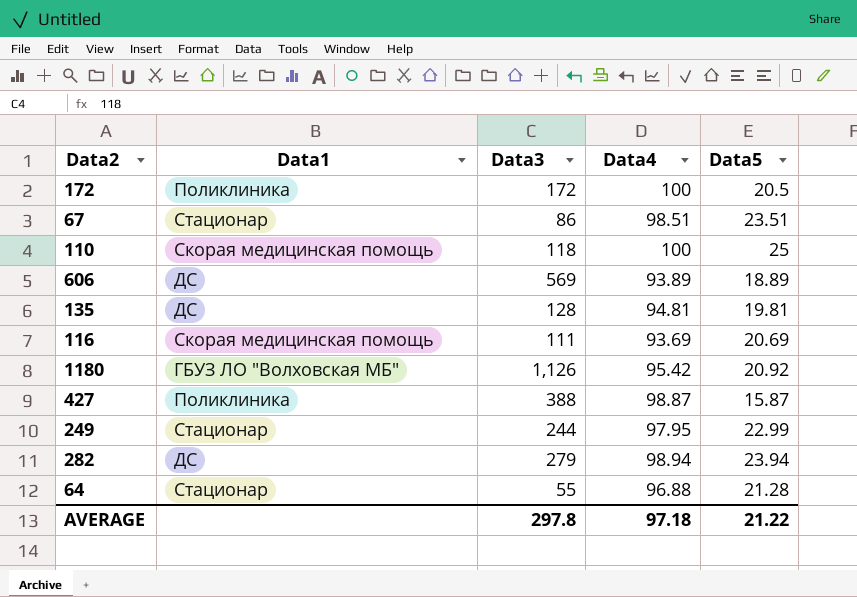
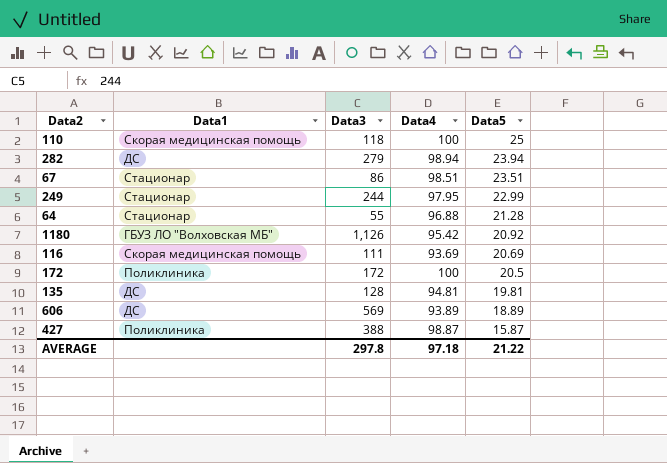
row order: none -> Data5 descending

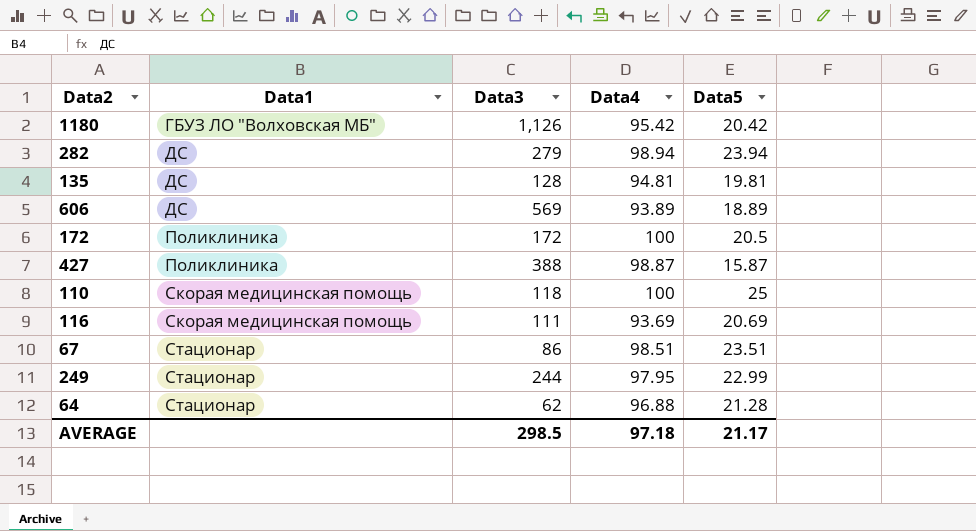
row order: Data5 descending -> Data1 ascending
1180 | Data5: 20.92 -> 20.42
64 | Data3: 55 -> 62
AVERAGE | Data3: 297.8 -> 298.5
AVERAGE | Data5: 21.22 -> 21.17

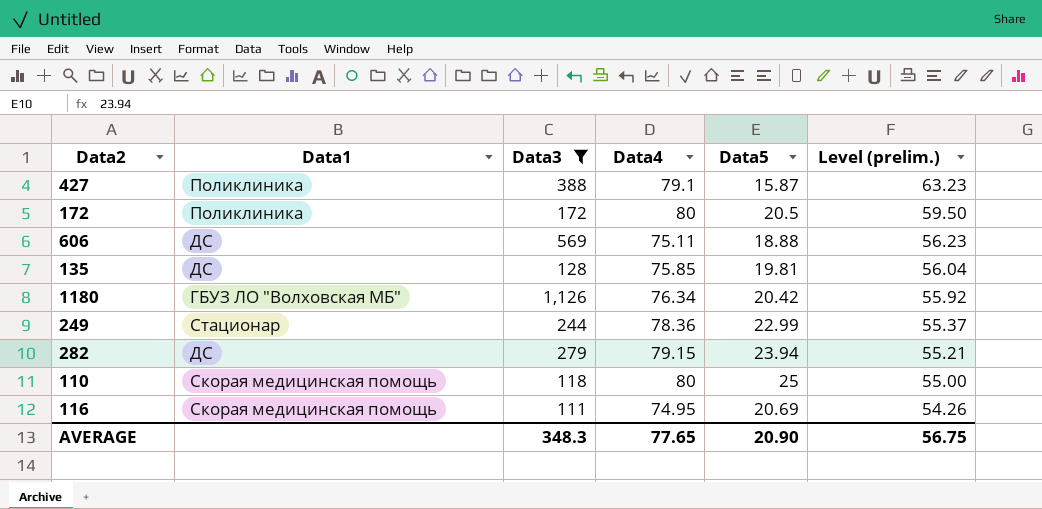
filter: none -> Data3 >= 111
row order: Data1 ascending -> Level (prelim.) descending
column Level (prelim.) | formula: none -> [Data4] - [Data5]
427 | Data4: 98.87 -> 79.1
172 | Data4: 100 -> 80
606 | Data4: 93.89 -> 75.11
606 | Data5: 18.89 -> 18.88
135 | Data4: 94.81 -> 75.85
1180 | Data4: 95.42 -> 76.34
249 | Data4: 97.95 -> 78.36
282 | Data4: 98.94 -> 79.15
110 | Data4: 100 -> 80
116 | Data4: 93.69 -> 74.95
AVERAGE | Data3: 298.5 -> 348.3
AVERAGE | Data4: 97.18 -> 77.65
AVERAGE | Data5: 21.17 -> 20.90

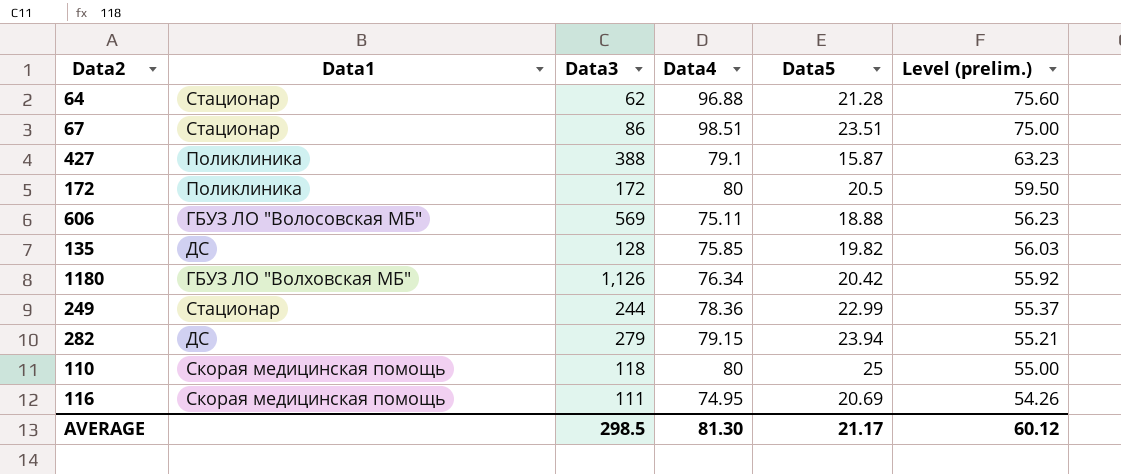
filter: Data3 >= 111 -> none
606 | Data1: ДС -> ГБУЗ ЛО "Волосовская МБ"
135 | Data5: 19.81 -> 19.82
135 | Level (prelim.): 56.04 -> 56.03
AVERAGE | Data3: 348.3 -> 298.5
AVERAGE | Data4: 77.65 -> 81.30
AVERAGE | Data5: 20.90 -> 21.17
AVERAGE | Level (prelim.): 56.75 -> 60.12

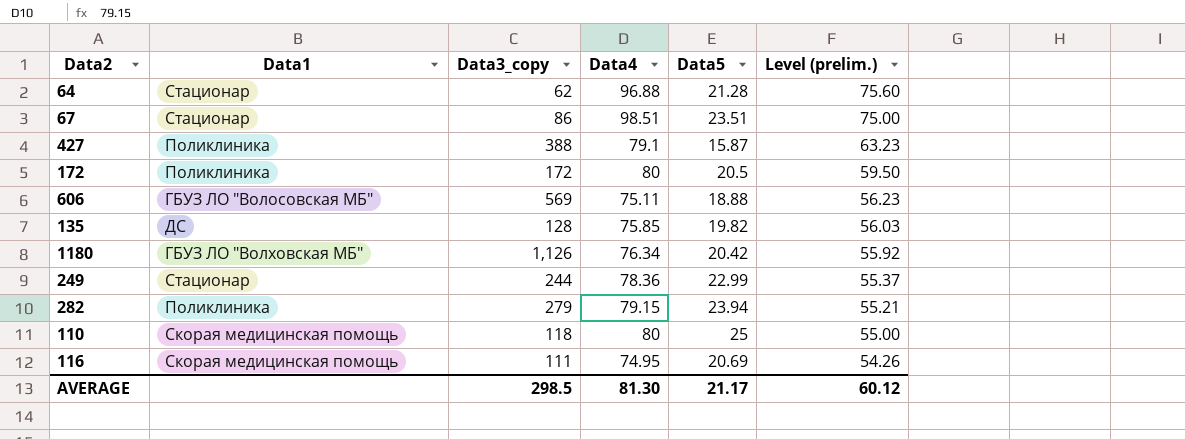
column name: Data3 -> Data3_copy
282 | Data1: ДС -> Поликлиника

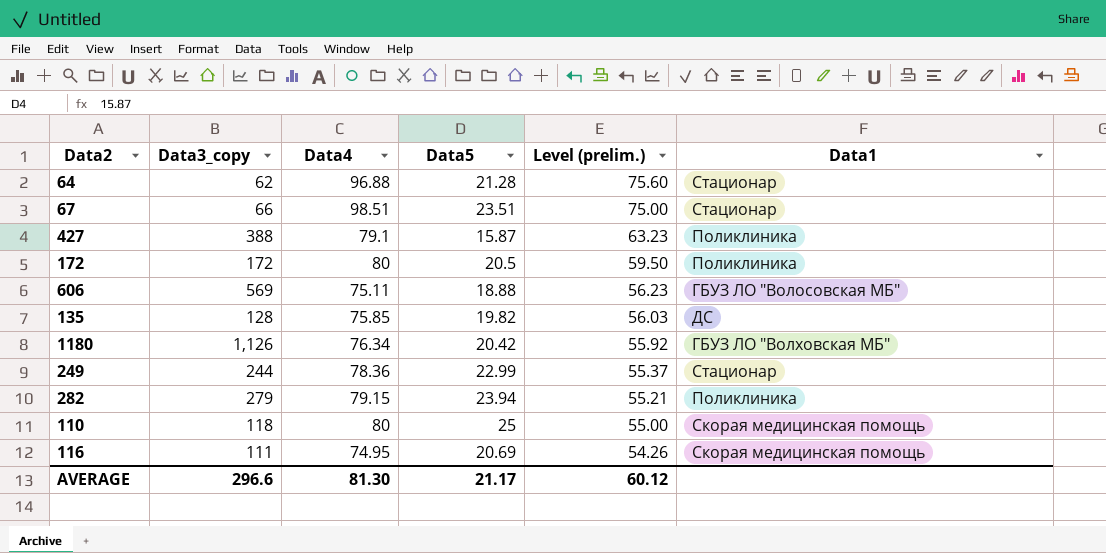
column Data1 | position: 2 -> 6
67 | Data3_copy: 86 -> 66
AVERAGE | Data3_copy: 298.5 -> 296.6

